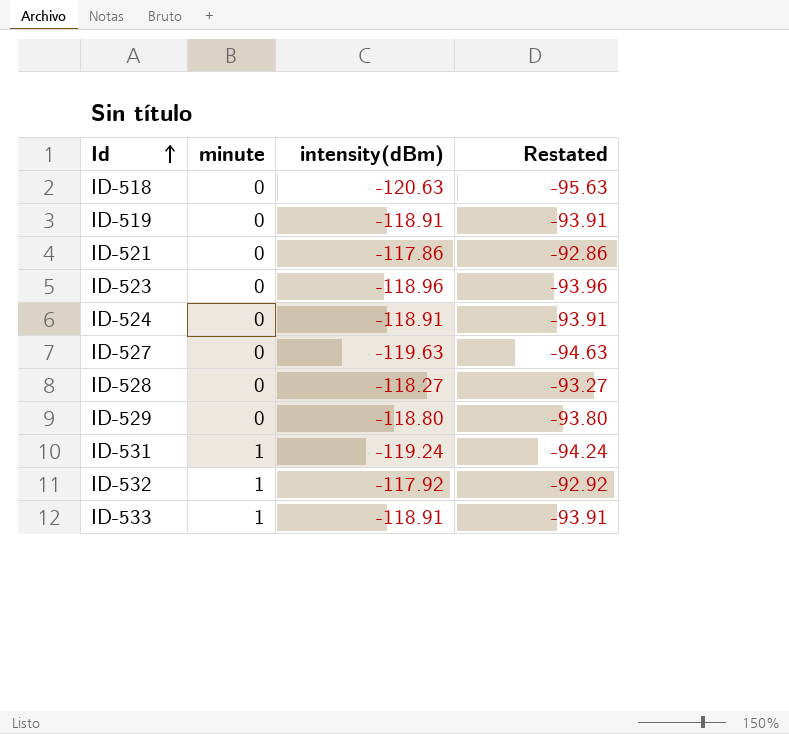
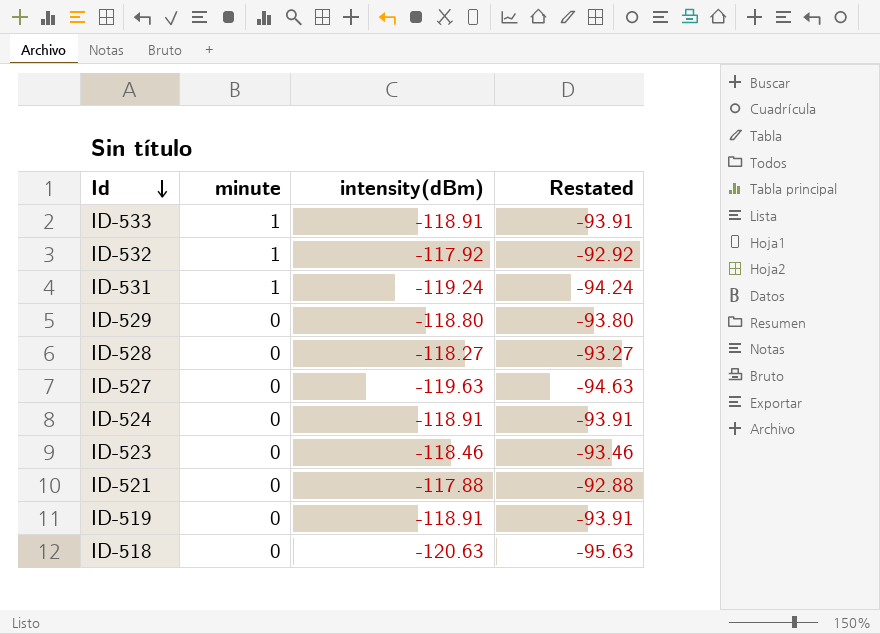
row order: Id ascending -> Id descending
ID-523 | intensity(dBm): -118.96 -> -118.46
ID-523 | Restated: -93.96 -> -93.46
ID-521 | intensity(dBm): -117.86 -> -117.88
ID-521 | Restated: -92.86 -> -92.88

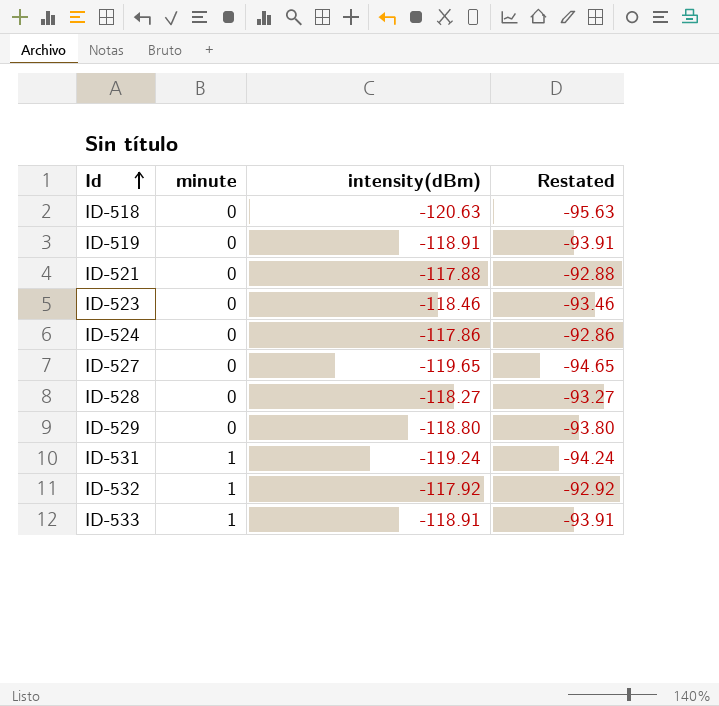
row order: Id descending -> Id ascending
ID-524 | intensity(dBm): -118.91 -> -117.86
ID-524 | Restated: -93.91 -> -92.86
ID-527 | intensity(dBm): -119.63 -> -119.65
ID-527 | Restated: -94.63 -> -94.65

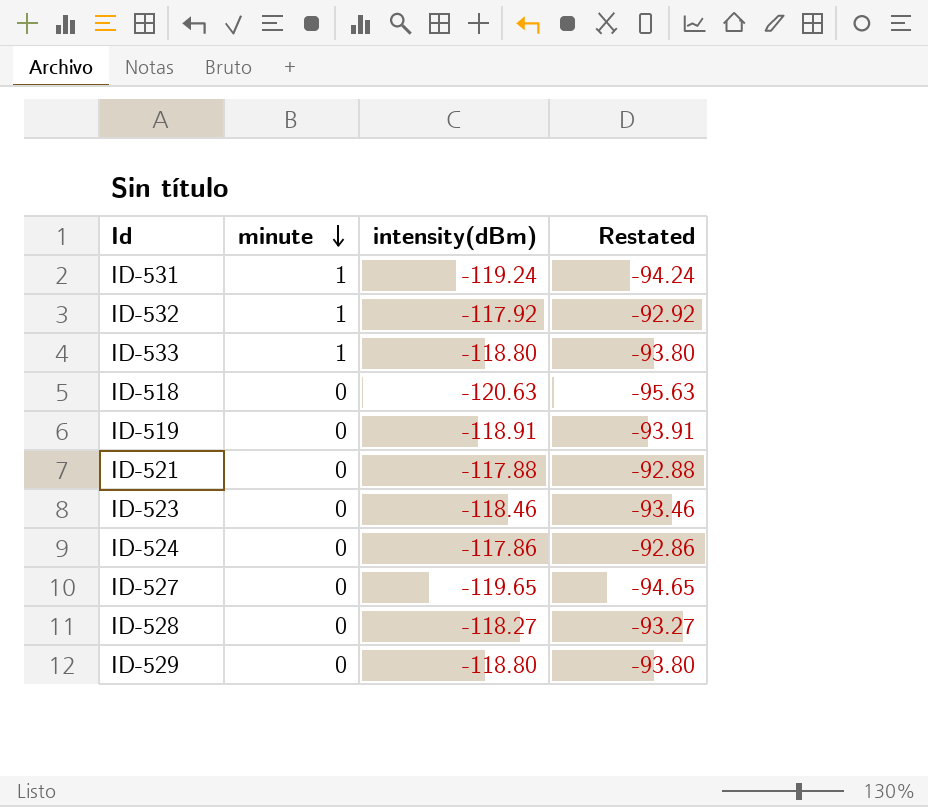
row order: Id ascending -> minute descending
ID-533 | intensity(dBm): -118.91 -> -118.80
ID-533 | Restated: -93.91 -> -93.80

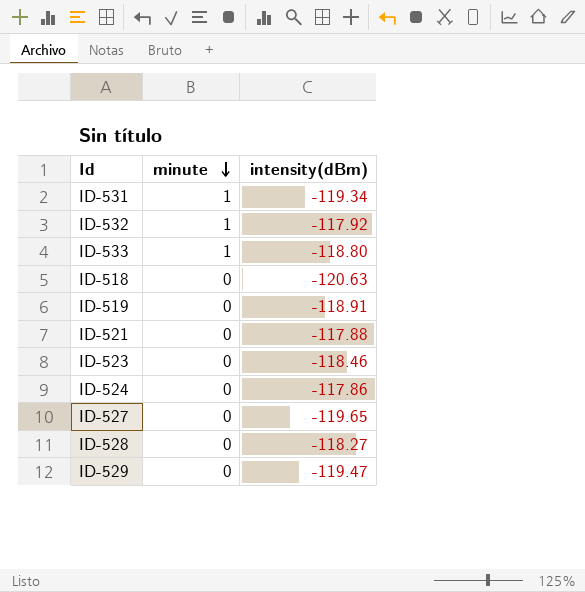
column Restated | formula: [intensity(dBm)] + 25 -> none
ID-531 | intensity(dBm): -119.24 -> -119.34
ID-529 | intensity(dBm): -118.80 -> -119.47

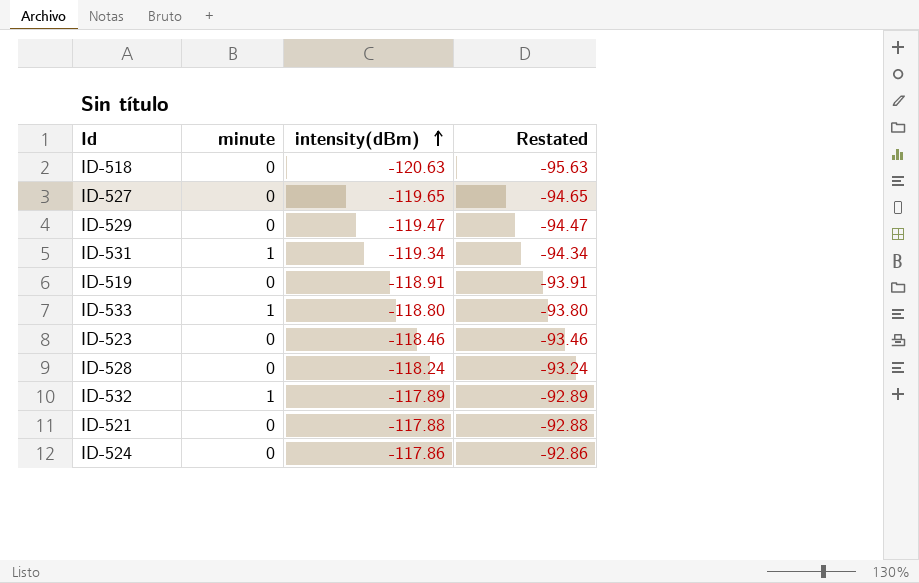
row order: minute descending -> intensity(dBm) ascending
column Restated | formula: none -> [intensity(dBm)] + 25
ID-528 | intensity(dBm): -118.27 -> -118.24
ID-532 | intensity(dBm): -117.92 -> -117.89

